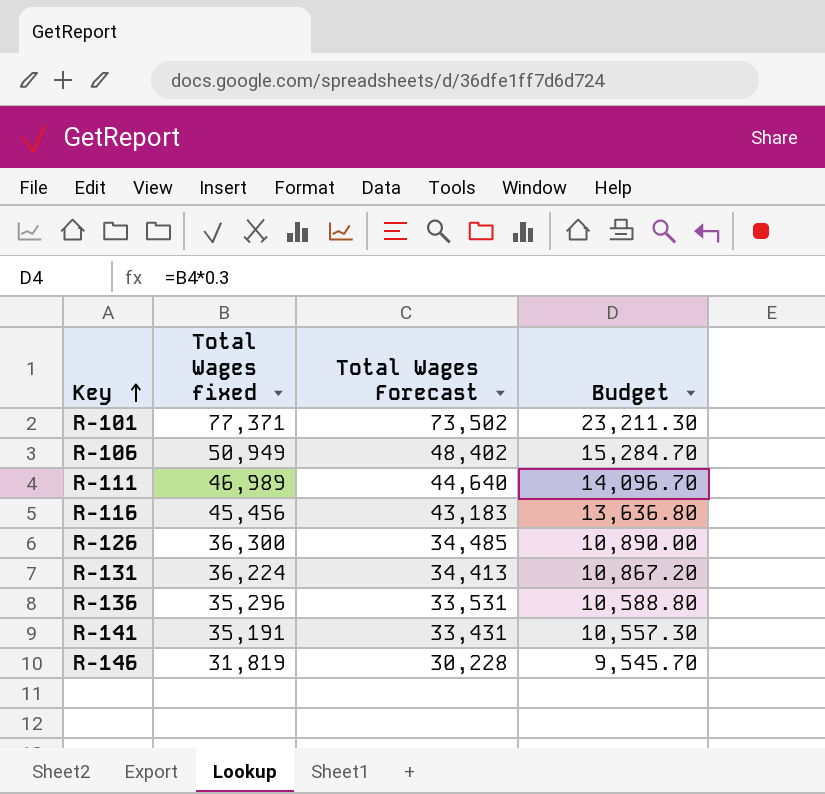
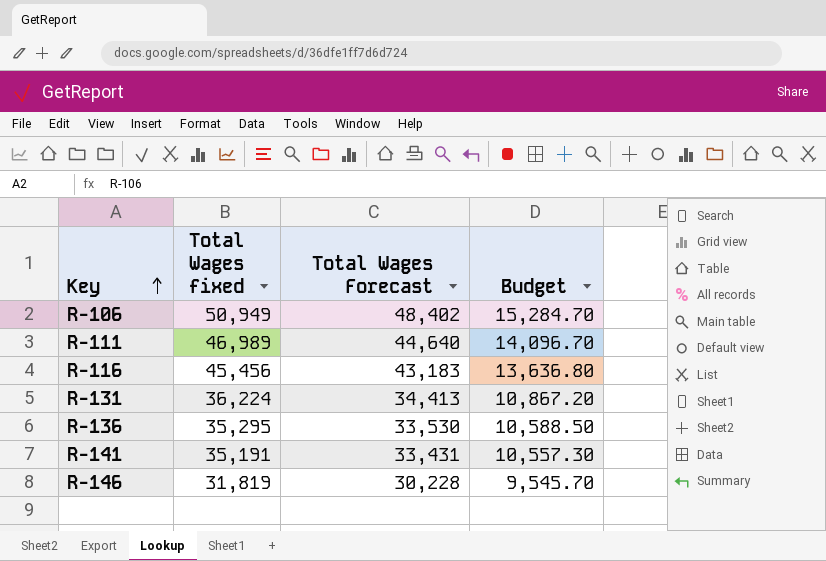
row R-101: 77,371 | 73,502 | 23,211.30 -> none
row R-126: 36,300 | 34,485 | 10,890.00 -> none
R-136 | Total Wages fixed: 35,296 -> 35,295
R-136 | Total Wages Forecast: 33,531 -> 33,530
R-136 | Budget: 10,588.80 -> 10,588.50

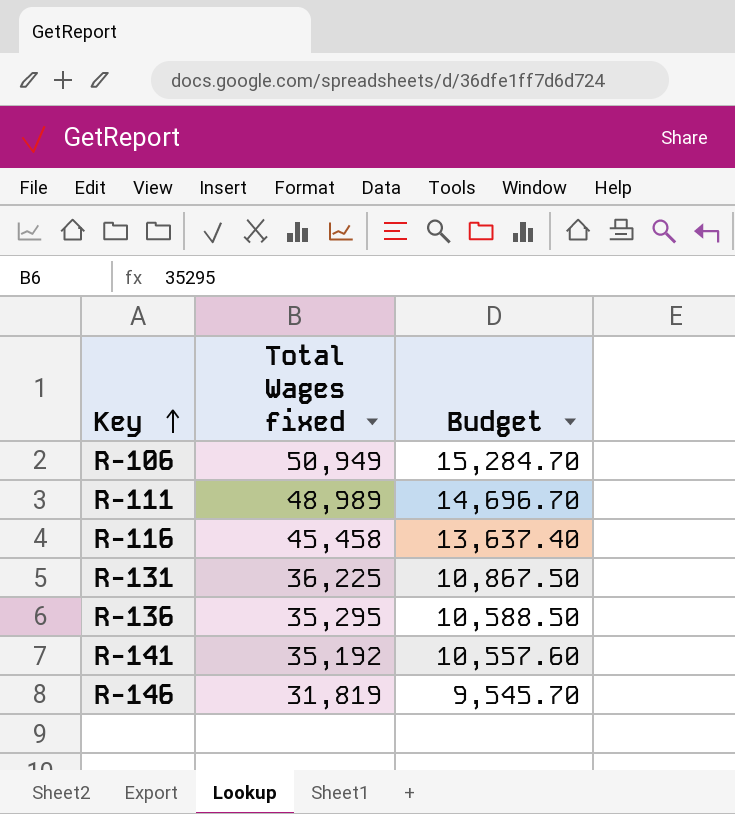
column Total Wages Forecast | formula: [Total Wages fixed] * 0.95 -> none
R-111 | Total Wages fixed: 46,989 -> 48,989
R-111 | Budget: 14,096.70 -> 14,696.70
R-116 | Total Wages fixed: 45,456 -> 45,458
R-116 | Budget: 13,636.80 -> 13,637.40
R-131 | Total Wages fixed: 36,224 -> 36,225
R-131 | Budget: 10,867.20 -> 10,867.50
R-141 | Total Wages fixed: 35,191 -> 35,192
R-141 | Budget: 10,557.30 -> 10,557.60

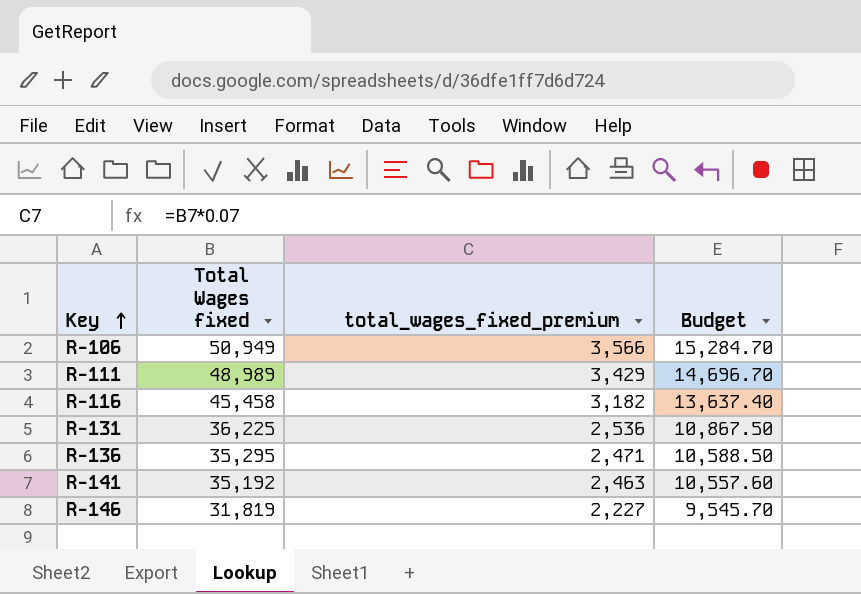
column total_wages_fixed_premium | formula: none -> [Total Wages fixed] * 0.07

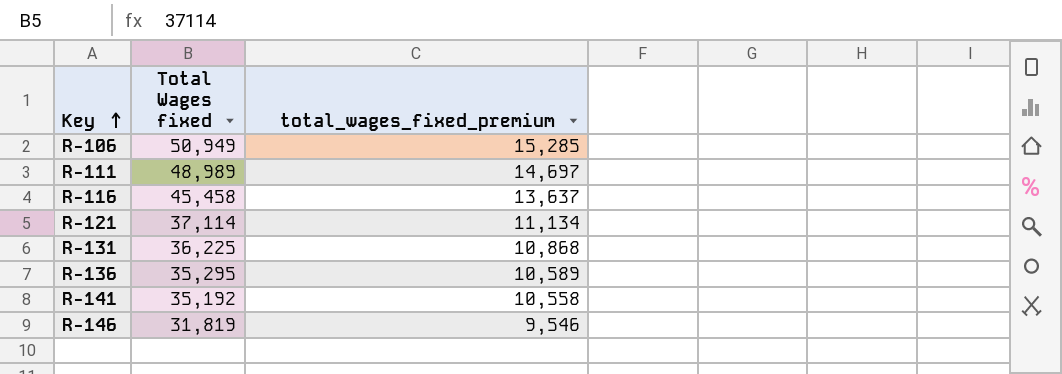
column Budget | formula: [Total Wages fixed] * 0.3 -> none
column total_wages_fixed_premium | formula: [Total Wages fixed] * 0.07 -> [Total Wages fixed] * 0.3
row R-121: none -> 37,114 | 11,134

